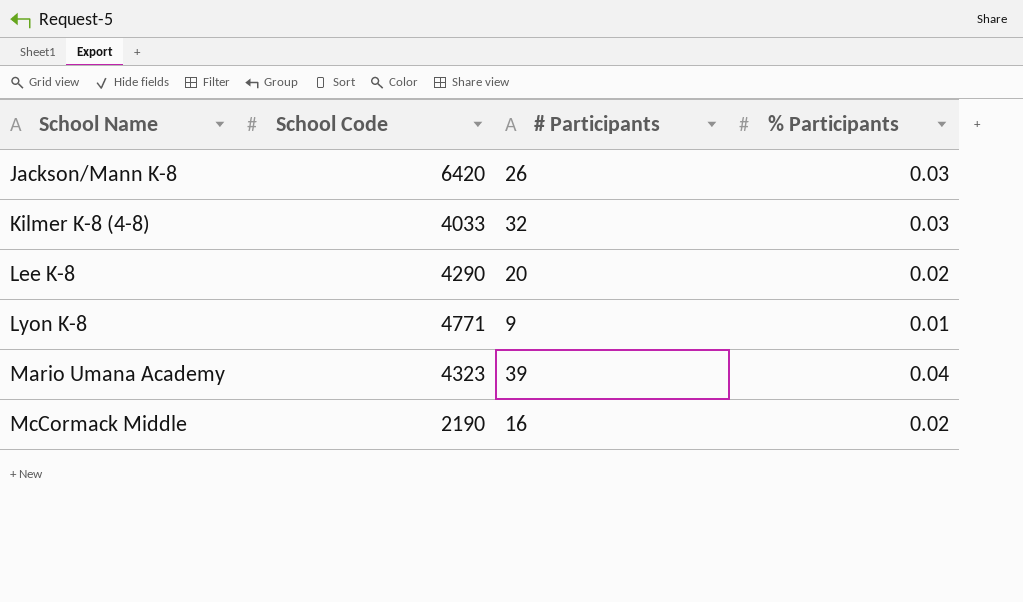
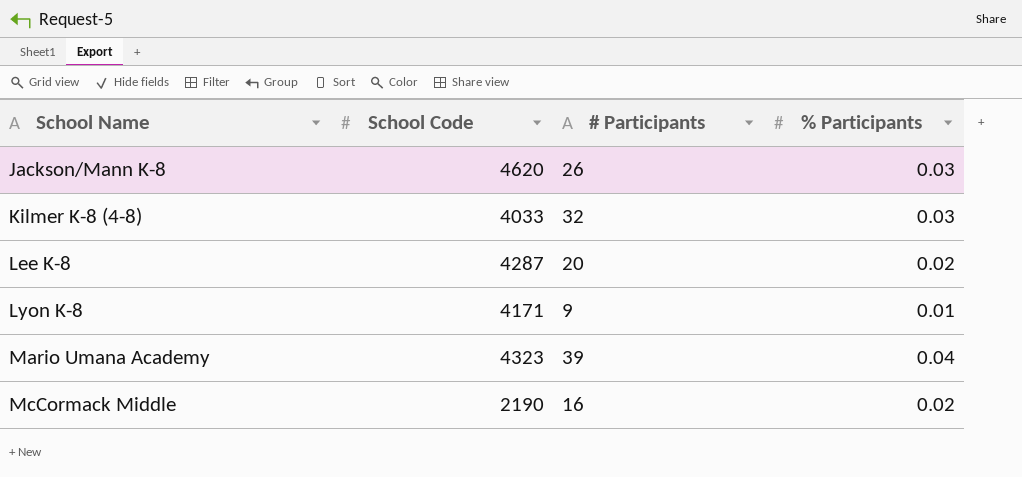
Jackson/Mann K-8 | School Code: 6420 -> 4620
Lee K-8 | School Code: 4290 -> 4287
Lyon K-8 | School Code: 4771 -> 4171

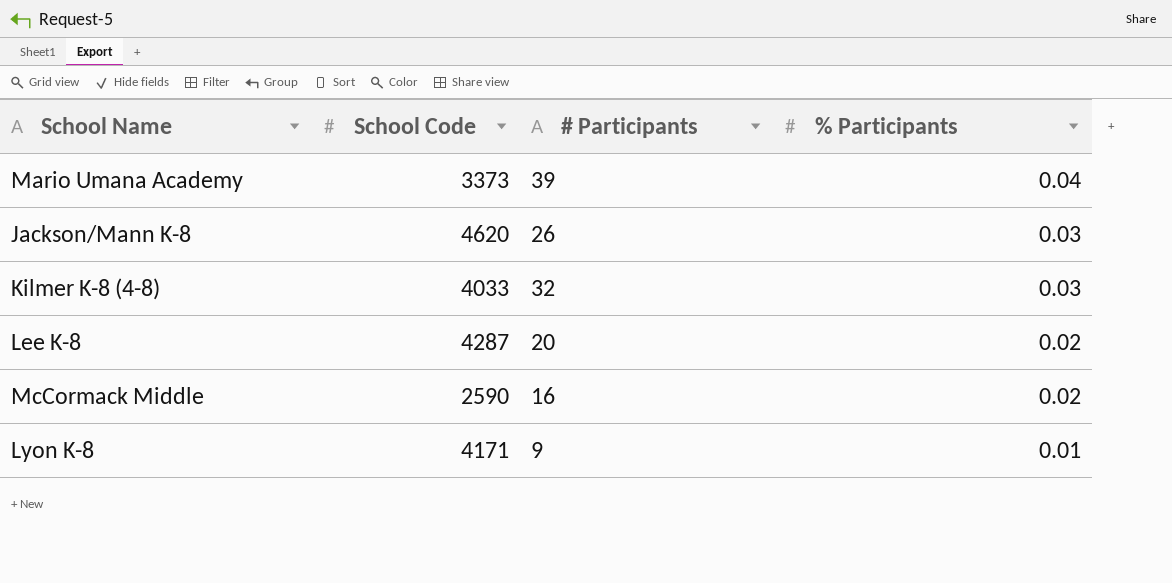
row order: School Name ascending -> % Participants descending
Mario Umana Academy | School Code: 4323 -> 3373
McCormack Middle | School Code: 2190 -> 2590

